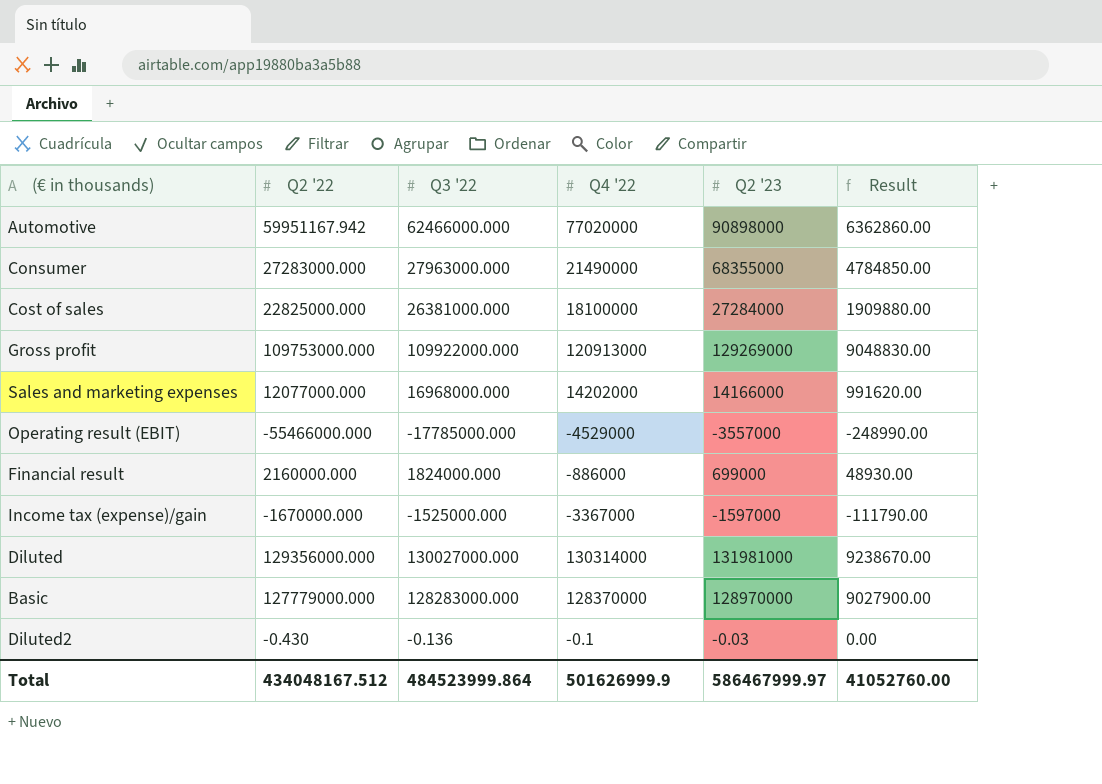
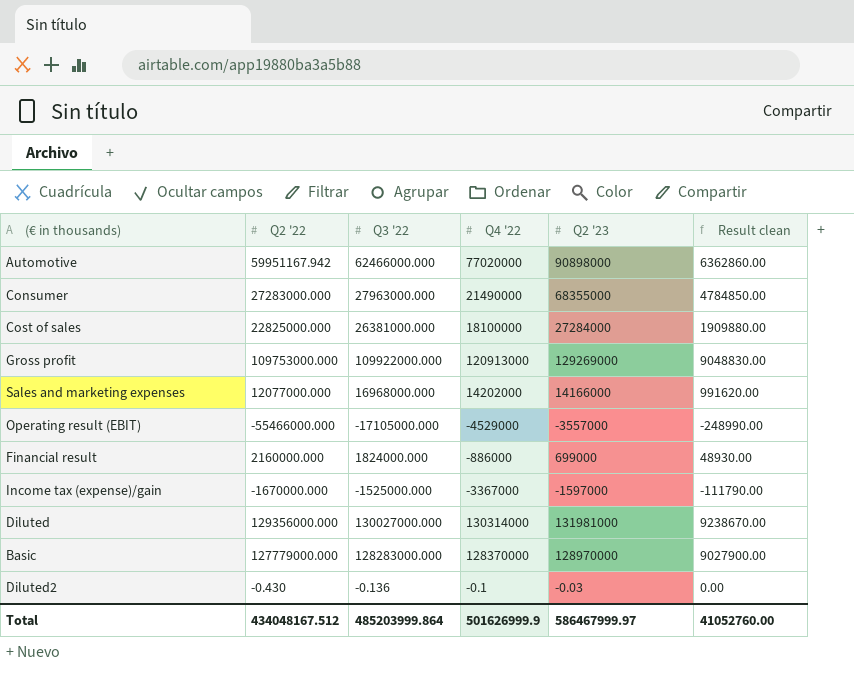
column name: Result -> Result clean
Operating result (EBIT) | Q3 '22: -17785000.000 -> -17105000.000
Total | Q3 '22: 484523999.864 -> 485203999.864

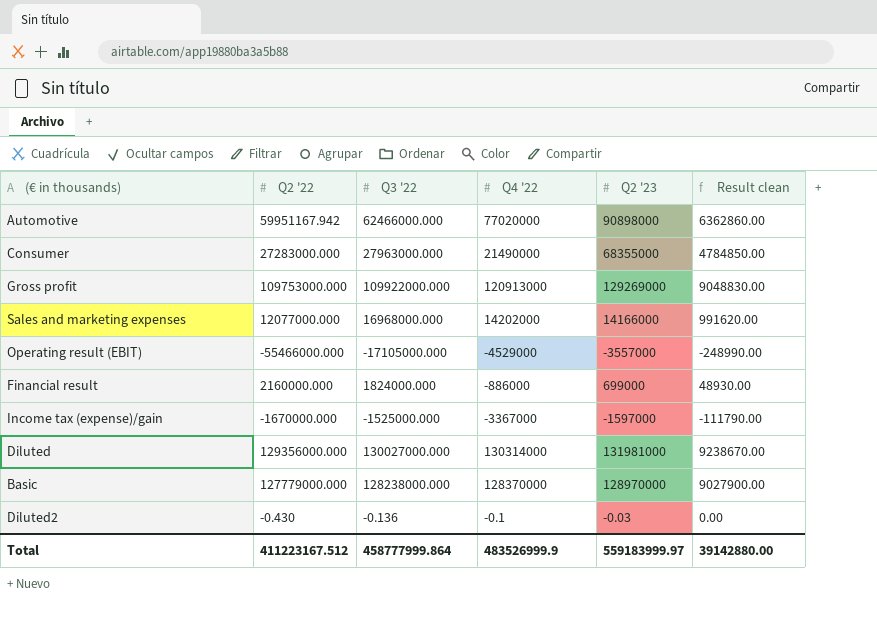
row Cost of sales: 22825000.000 | 26381000.000 | 18100000 | 27284000 | 1909880.00 -> none
Basic | Q3 '22: 128283000.000 -> 128238000.000
Total | Q2 '22: 434048167.512 -> 411223167.512
Total | Q3 '22: 485203999.864 -> 458777999.864
Total | Q4 '22: 501626999.9 -> 483526999.9
Total | Q2 '23: 586467999.97 -> 559183999.97
Total | Result clean: 41052760.00 -> 39142880.00

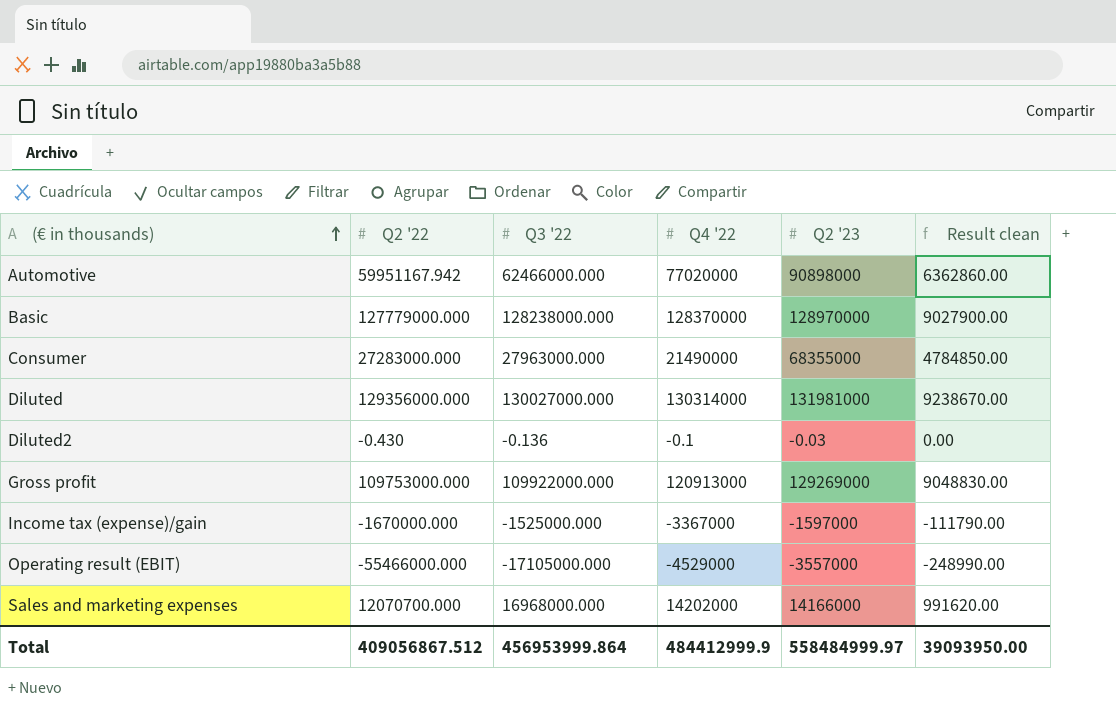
row order: none -> (€ in thousands) ascending
row Financial result: 2160000.000 | 1824000.000 | -886000 | 699000 | 48930.00 -> none
Sales and marketing expenses | Q2 '22: 12077000.000 -> 12070700.000
Total | Q2 '22: 411223167.512 -> 409056867.512
Total | Q3 '22: 458777999.864 -> 456953999.864
Total | Q4 '22: 483526999.9 -> 484412999.9
Total | Q2 '23: 559183999.97 -> 558484999.97
Total | Result clean: 39142880.00 -> 39093950.00

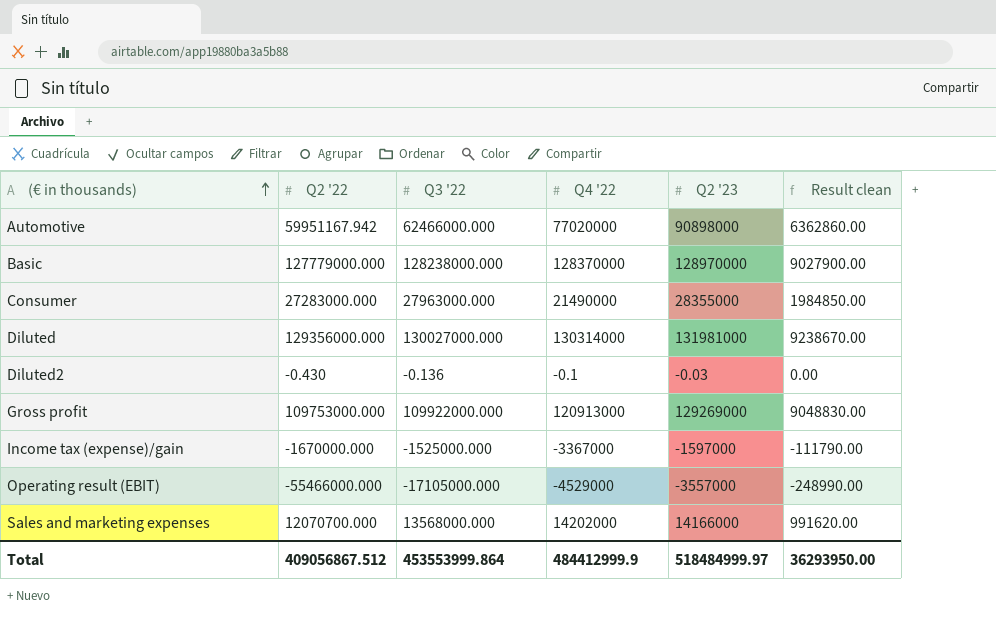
Consumer | Q2 '23: 68355000 -> 28355000
Consumer | Result clean: 4784850.00 -> 1984850.00
Sales and marketing expenses | Q3 '22: 16968000.000 -> 13568000.000
Total | Q3 '22: 456953999.864 -> 453553999.864
Total | Q2 '23: 558484999.97 -> 518484999.97
Total | Result clean: 39093950.00 -> 36293950.00

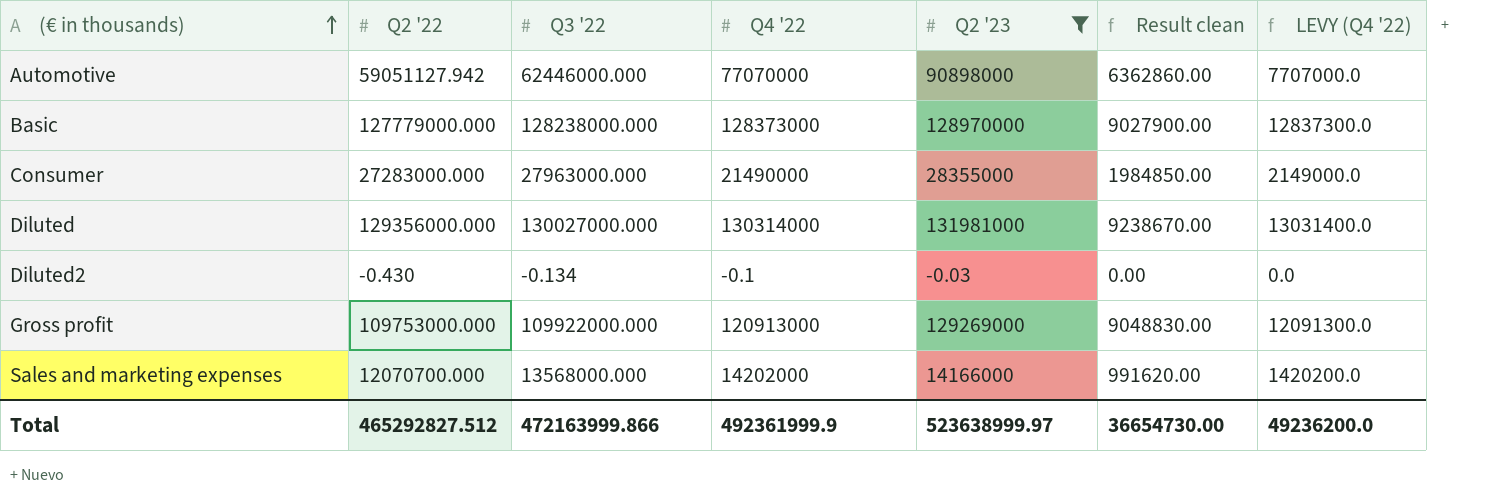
filter: none -> Q2 '23 >= -0.03
column LEVY (Q4 '22) | formula: none -> [Q4 '22] * 0.1
Automotive | Q2 '22: 59951167.942 -> 59051127.942
Automotive | Q3 '22: 62466000.000 -> 62446000.000
Automotive | Q4 '22: 77020000 -> 77070000
Basic | Q4 '22: 128370000 -> 128373000
Diluted2 | Q3 '22: -0.136 -> -0.134
Total | Q2 '22: 409056867.512 -> 465292827.512
Total | Q3 '22: 453553999.864 -> 472163999.866
Total | Q4 '22: 484412999.9 -> 492361999.9
Total | Q2 '23: 518484999.97 -> 523638999.97
Total | Result clean: 36293950.00 -> 36654730.00

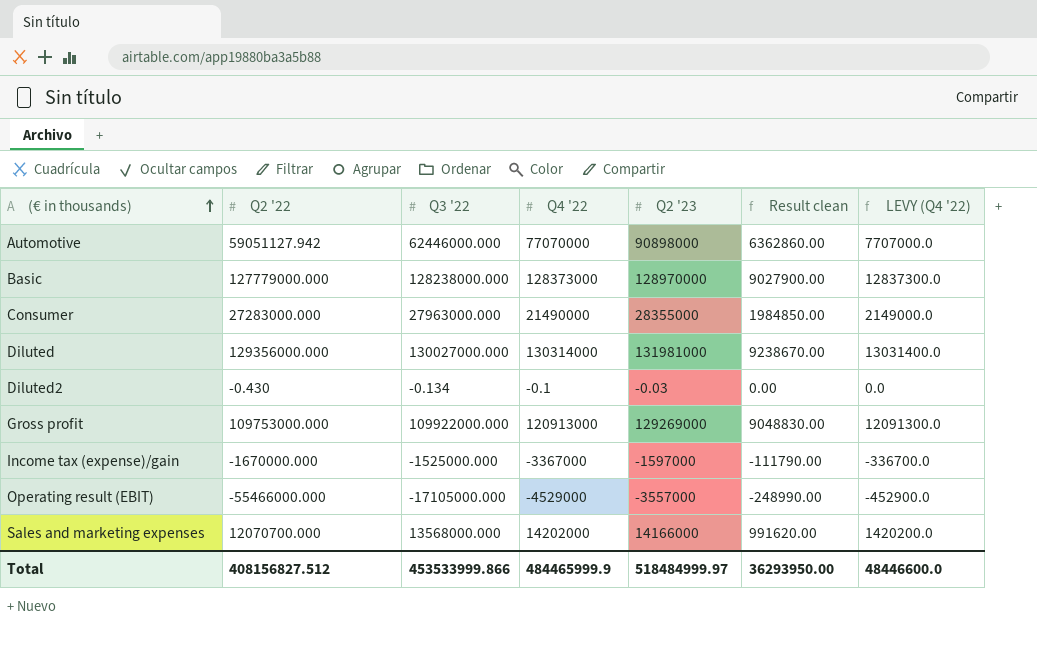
filter: Q2 '23 >= -0.03 -> none
Total | Q2 '22: 465292827.512 -> 408156827.512
Total | Q3 '22: 472163999.866 -> 453533999.866
Total | Q4 '22: 492361999.9 -> 484465999.9
Total | Q2 '23: 523638999.97 -> 518484999.97
Total | Result clean: 36654730.00 -> 36293950.00
Total | LEVY (Q4 '22): 49236200.0 -> 48446600.0

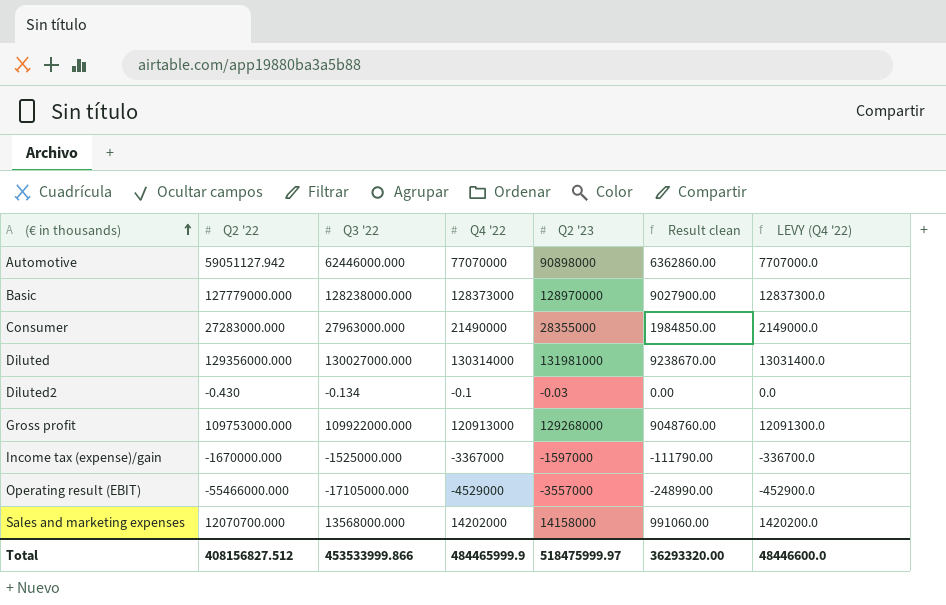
Gross profit | Q2 '23: 129269000 -> 129268000
Gross profit | Result clean: 9048830.00 -> 9048760.00
Sales and marketing expenses | Q2 '23: 14166000 -> 14158000
Sales and marketing expenses | Result clean: 991620.00 -> 991060.00
Total | Q2 '23: 518484999.97 -> 518475999.97
Total | Result clean: 36293950.00 -> 36293320.00

